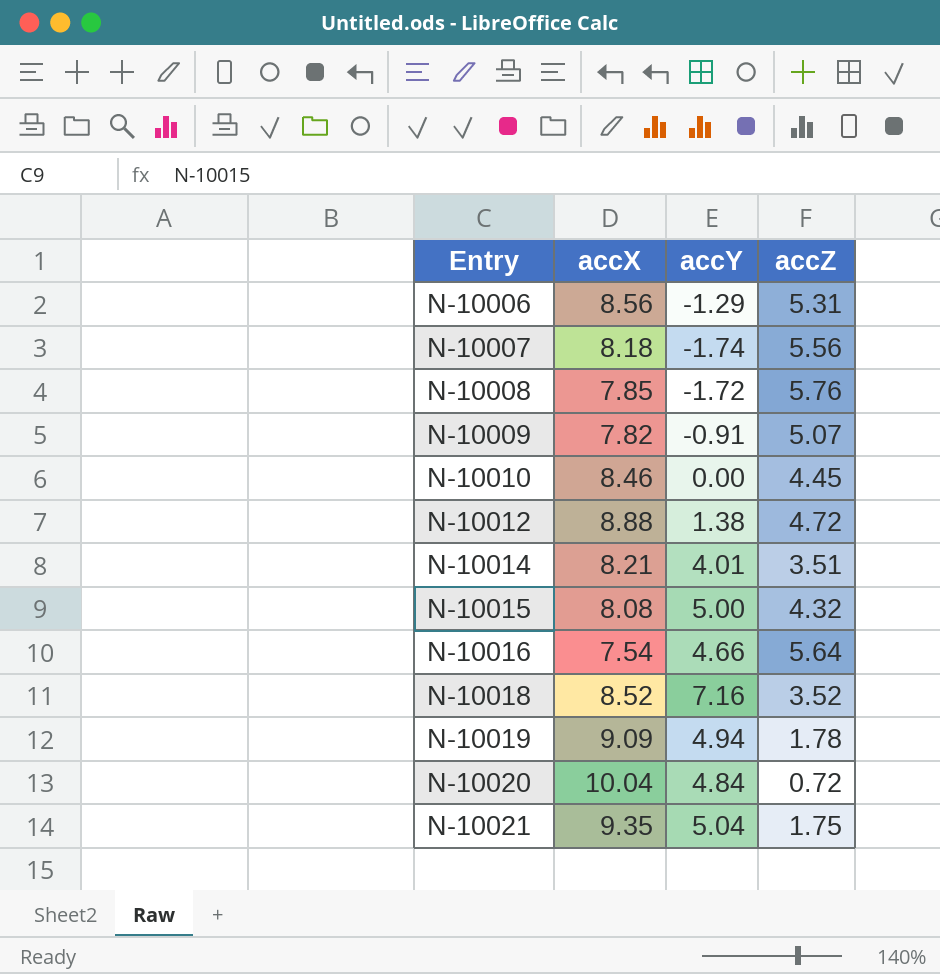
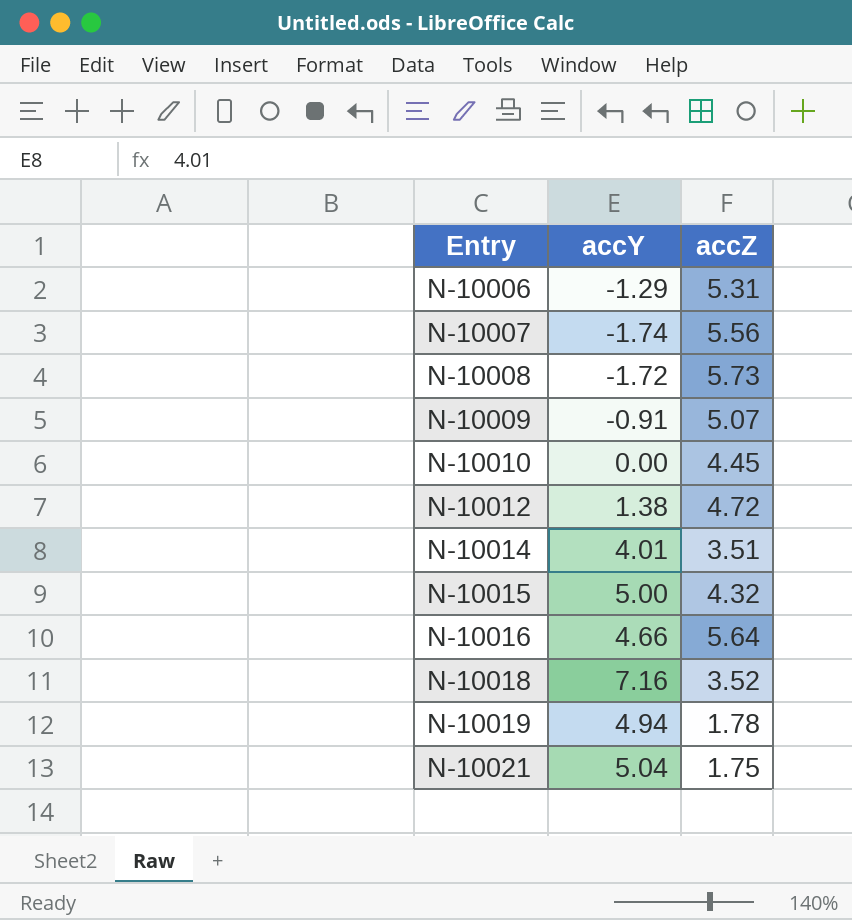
column accX | position: 2 -> none
row N-10020: 10.04 | 4.84 | 0.72 -> none
N-10008 | accZ: 5.76 -> 5.73

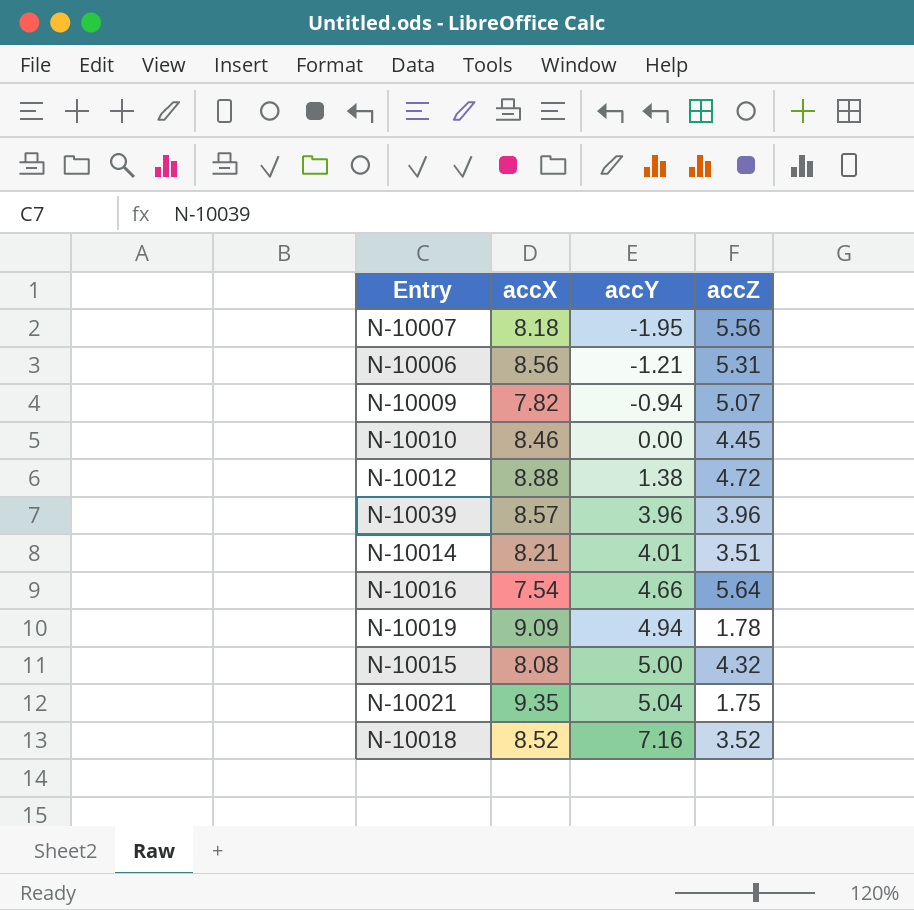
row order: Entry ascending -> accY ascending
column accX | position: none -> 2
row N-10008: -1.72 | 5.73 -> none
N-10007 | accY: -1.74 -> -1.95
N-10006 | accY: -1.29 -> -1.21
N-10009 | accY: -0.91 -> -0.94
row N-10039: none -> 8.57 | 3.96 | 3.96

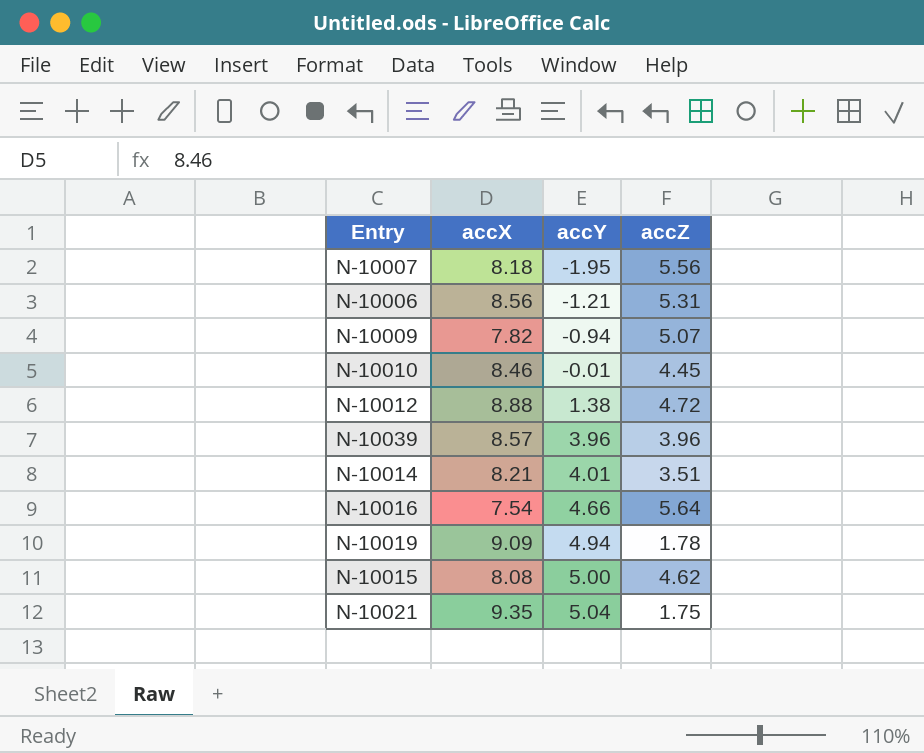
row N-10018: 8.52 | 7.16 | 3.52 -> none
N-10010 | accY: 0.00 -> -0.01
N-10015 | accZ: 4.32 -> 4.62

